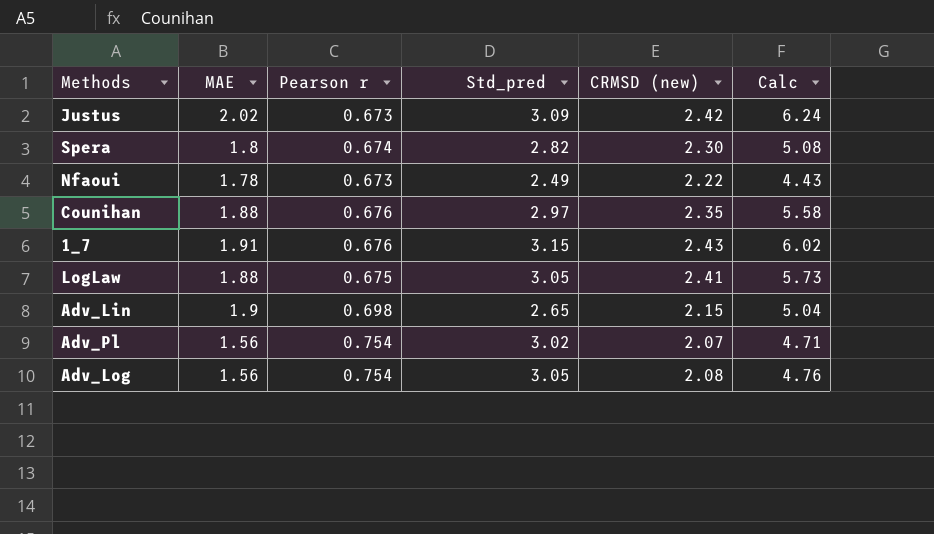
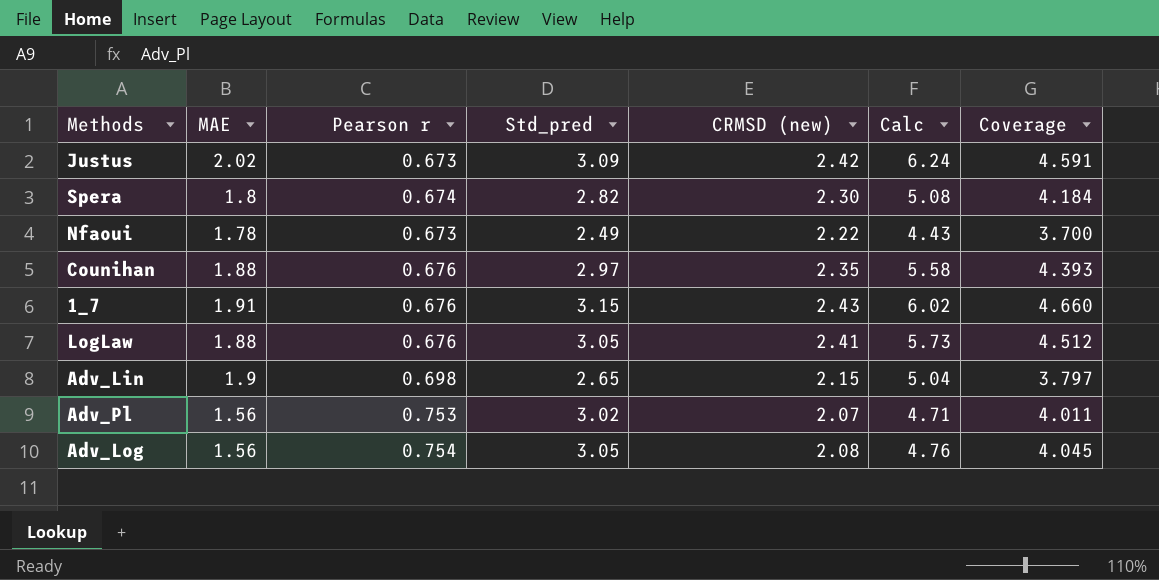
column Coverage | formula: none -> [Std_pred] / [Pearson r]
LogLaw | Pearson r: 0.675 -> 0.676
Adv_Pl | Pearson r: 0.754 -> 0.753

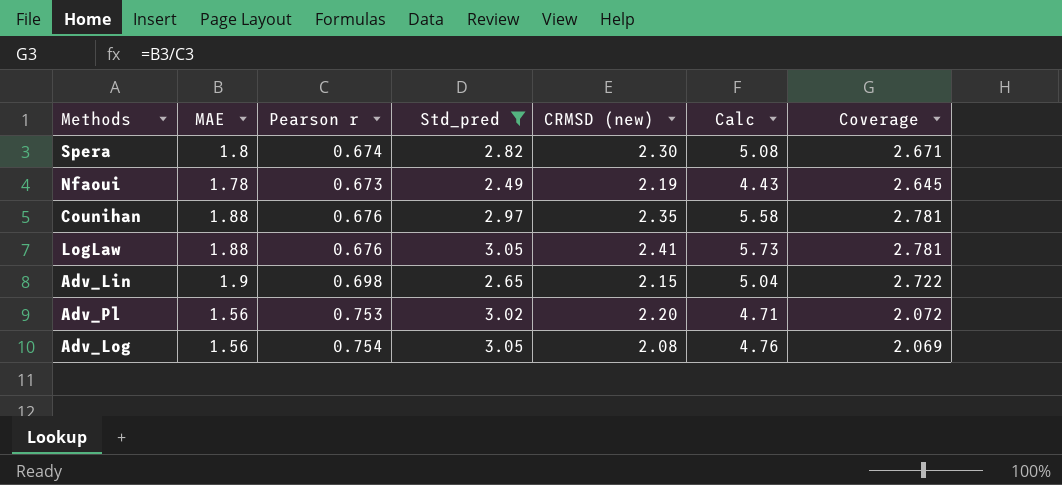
filter: none -> Std_pred <= 3.05
column Coverage | formula: [Std_pred] / [Pearson r] -> [MAE] / [Pearson r]
Nfaoui | CRMSD (new): 2.22 -> 2.19
Adv_Pl | CRMSD (new): 2.07 -> 2.20

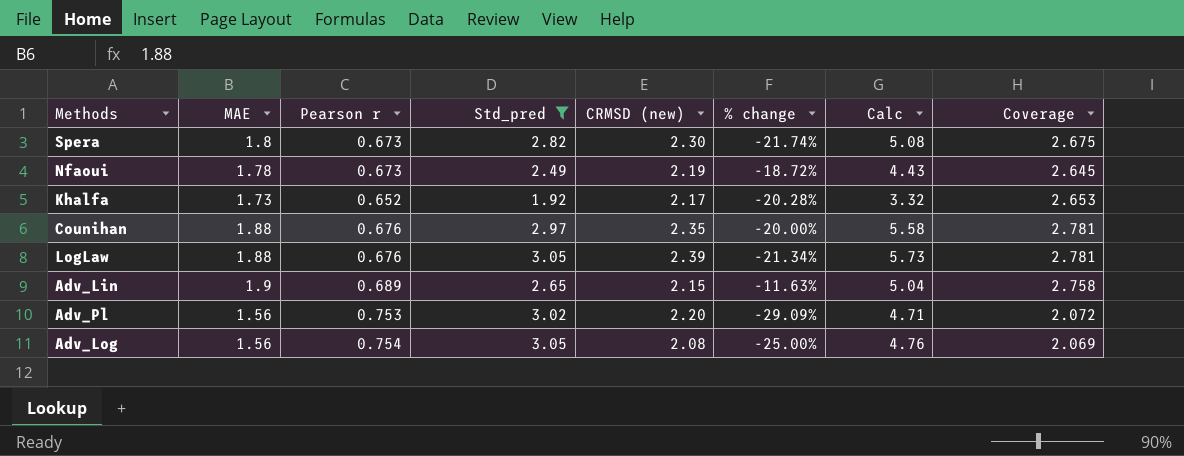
column % change | formula: none -> ([MAE] - [CRMSD (new)]) / [CRMSD (new)]
Spera | Pearson r: 0.674 -> 0.673
Spera | Coverage: 2.671 -> 2.675
row Khalfa: none -> 1.73 | 0.652 | 1.92 | 2.17 | -20.28% | 3.32 | 2.653
LogLaw | CRMSD (new): 2.41 -> 2.39
Adv_Lin | Pearson r: 0.698 -> 0.689
Adv_Lin | Coverage: 2.722 -> 2.758

